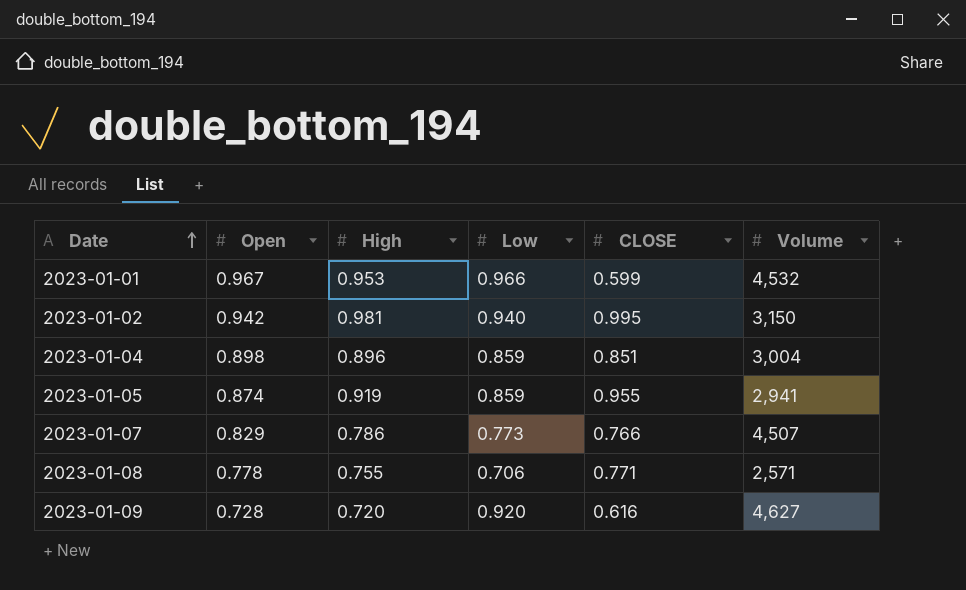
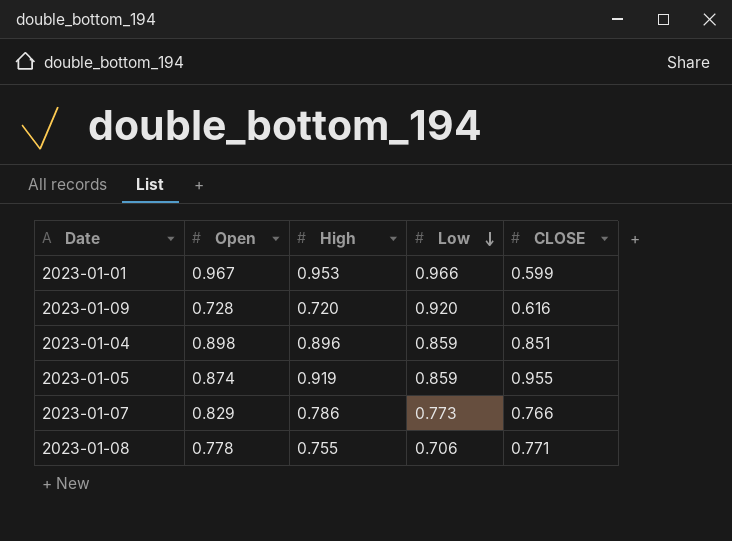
row order: Date ascending -> Low descending
column Volume | position: 6 -> none
row 2023-01-02: 0.942 | 0.981 | 0.940 | 0.995 | 3,150 -> none

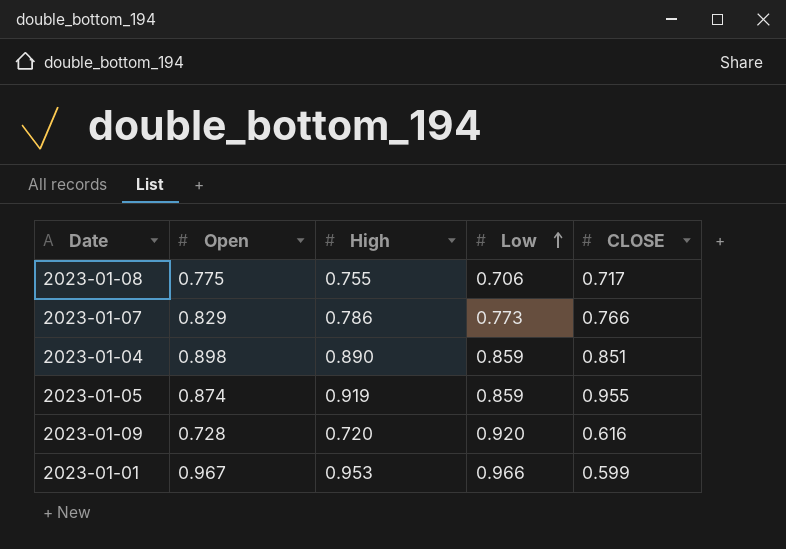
row order: Low descending -> Low ascending
2023-01-08 | Open: 0.778 -> 0.775
2023-01-08 | CLOSE: 0.771 -> 0.717
2023-01-04 | High: 0.896 -> 0.890

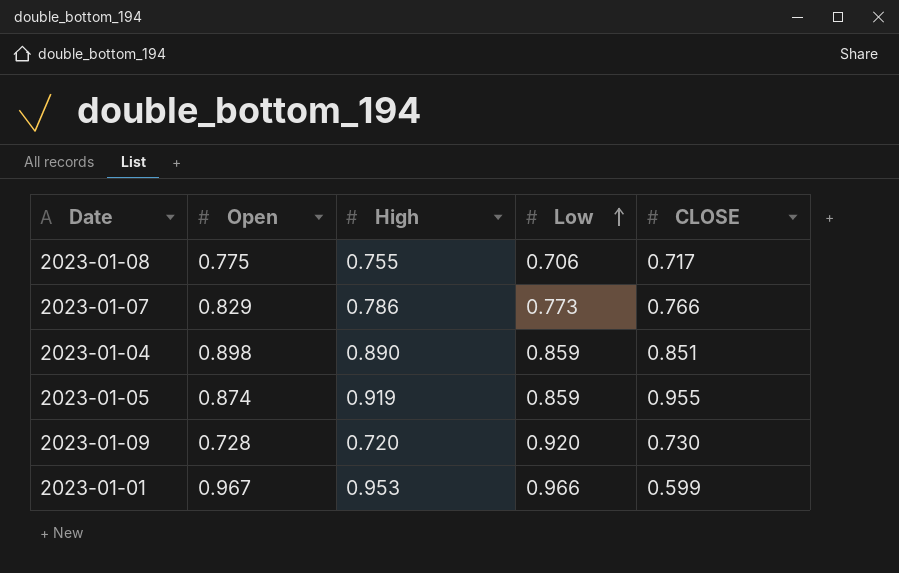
2023-01-09 | CLOSE: 0.616 -> 0.730

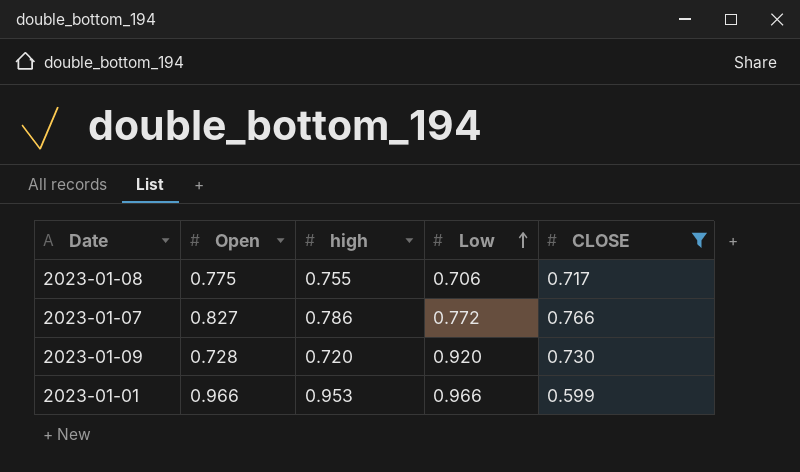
filter: none -> CLOSE <= 0.766
column name: High -> high
2023-01-07 | Open: 0.829 -> 0.827
2023-01-07 | Low: 0.773 -> 0.772
2023-01-01 | Open: 0.967 -> 0.966

